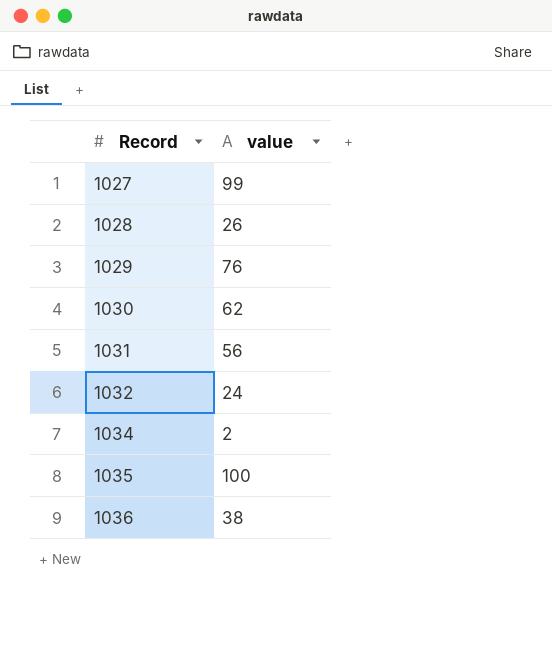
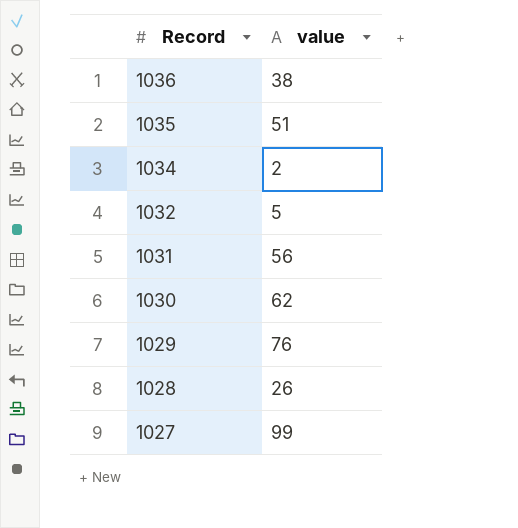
row order: Record ascending -> Record descending
1035 | value: 100 -> 51
1032 | value: 24 -> 5

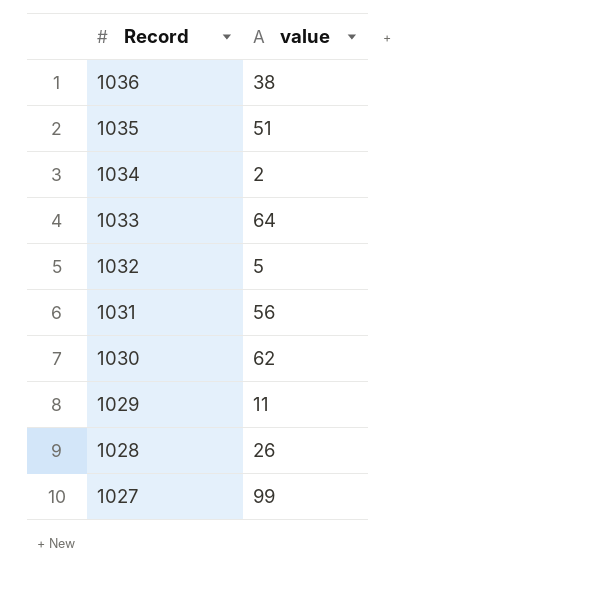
row 1033: none -> 64
1029 | value: 76 -> 11

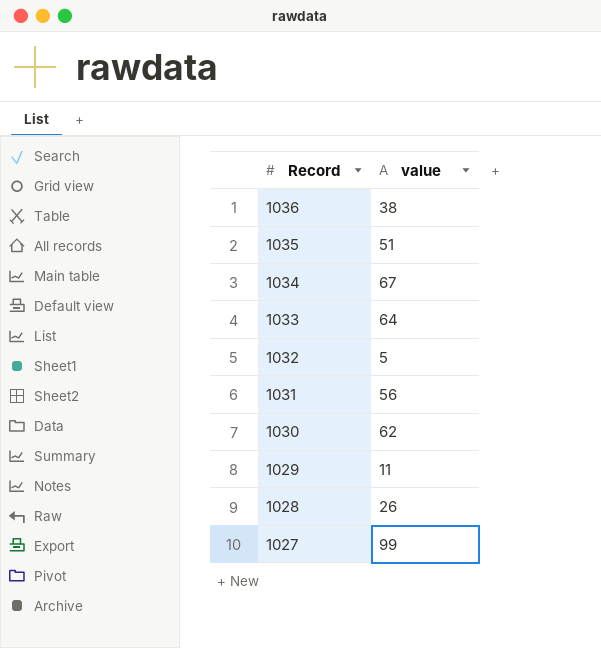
1034 | value: 2 -> 67

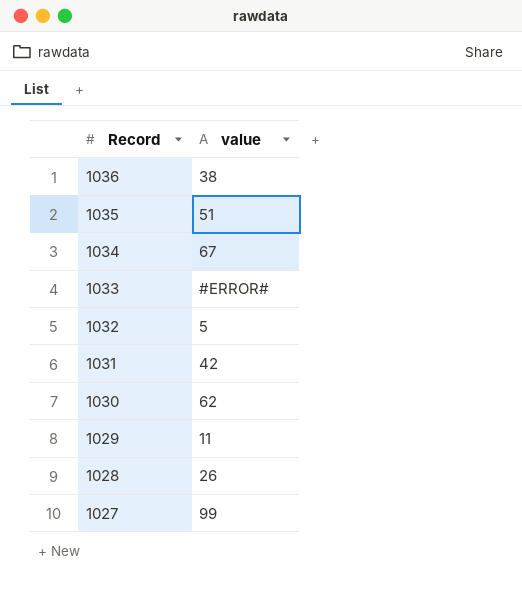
1033 | value: 64 -> #ERROR#
1031 | value: 56 -> 42

